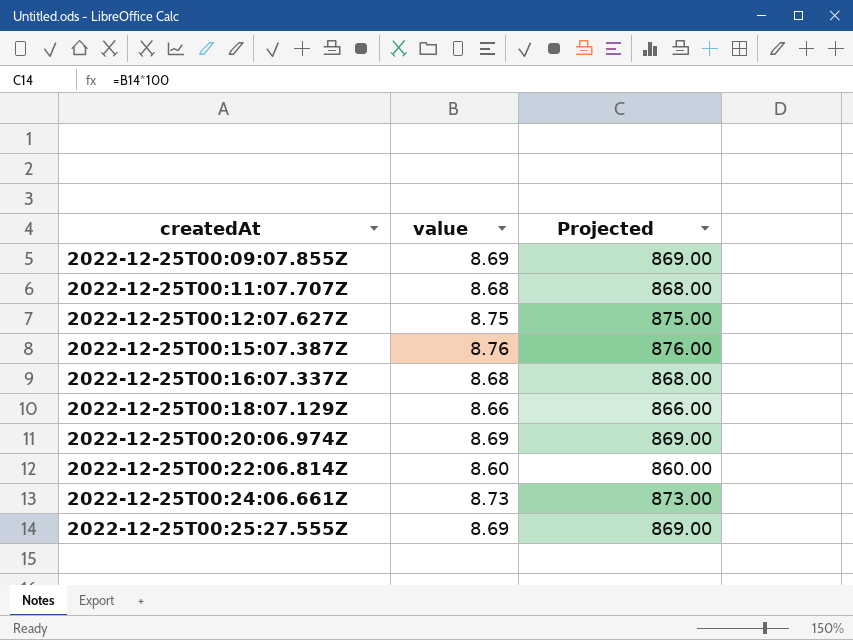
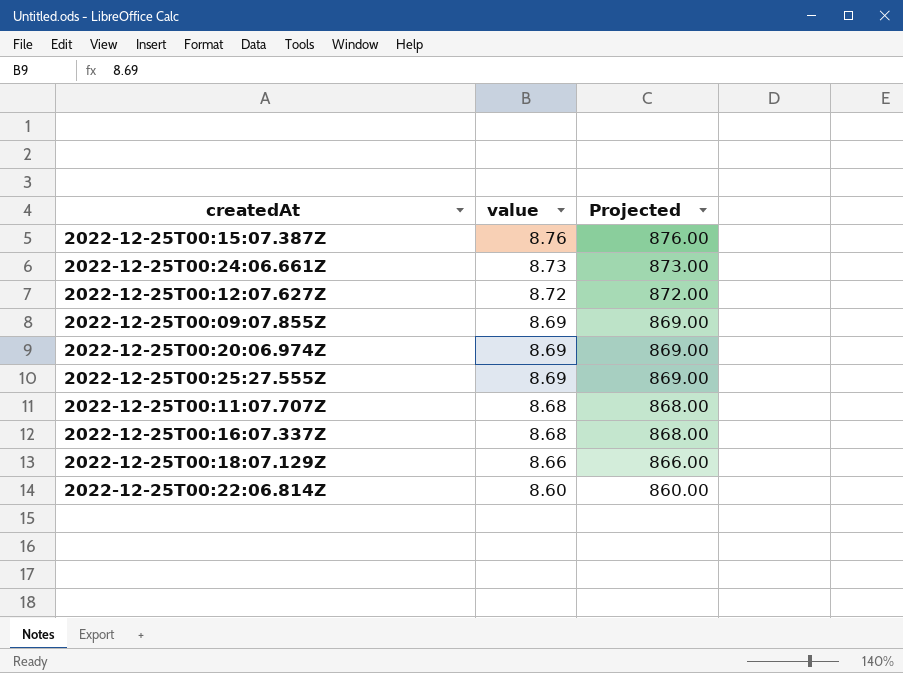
row order: createdAt ascending -> value descending
2022-12-25T00:12:07.627Z | value: 8.75 -> 8.72
2022-12-25T00:12:07.627Z | Projected: 875.00 -> 872.00

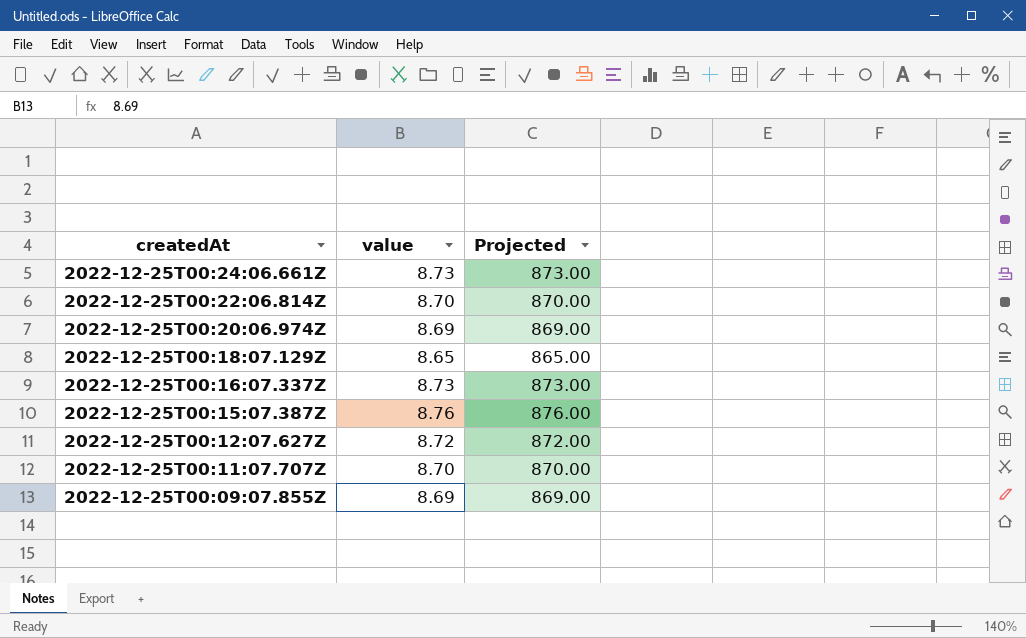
row order: value descending -> createdAt descending
row 2022-12-25T00:25:27.555Z: 8.69 | 869.00 -> none
2022-12-25T00:22:06.814Z | value: 8.60 -> 8.70
2022-12-25T00:22:06.814Z | Projected: 860.00 -> 870.00
2022-12-25T00:18:07.129Z | value: 8.66 -> 8.65
2022-12-25T00:18:07.129Z | Projected: 866.00 -> 865.00
2022-12-25T00:16:07.337Z | value: 8.68 -> 8.73
2022-12-25T00:16:07.337Z | Projected: 868.00 -> 873.00
2022-12-25T00:11:07.707Z | value: 8.68 -> 8.70
2022-12-25T00:11:07.707Z | Projected: 868.00 -> 870.00

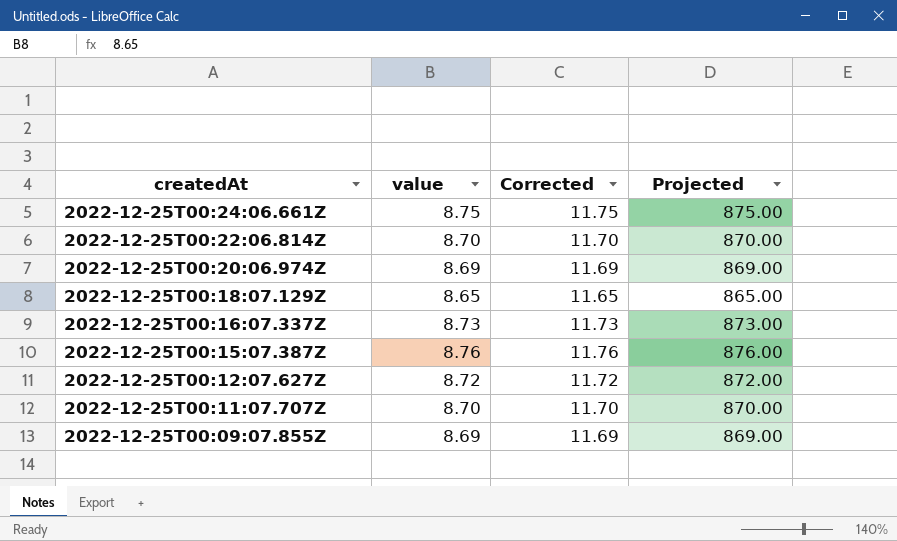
column Corrected | formula: none -> [value] + 3
2022-12-25T00:24:06.661Z | value: 8.73 -> 8.75
2022-12-25T00:24:06.661Z | Projected: 873.00 -> 875.00

